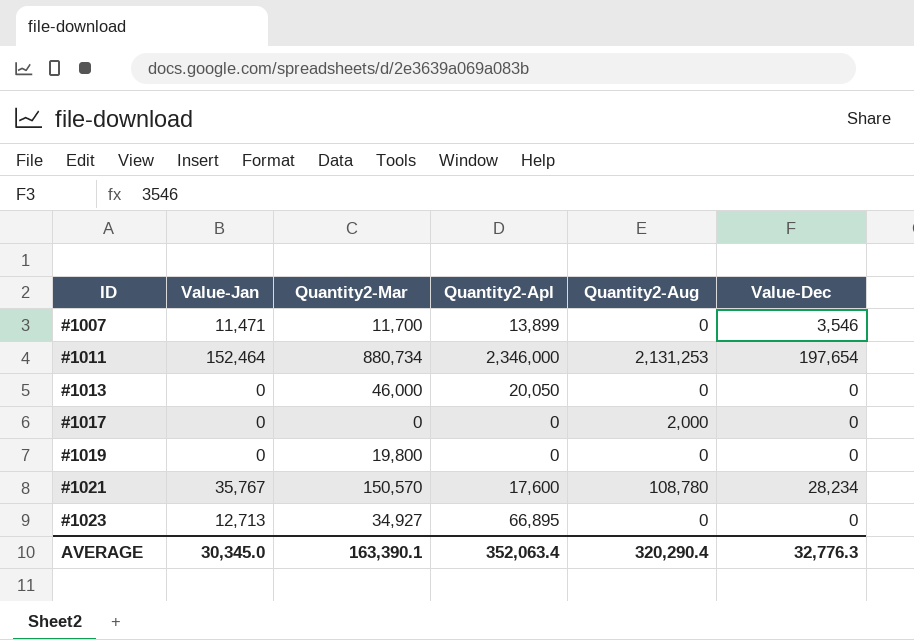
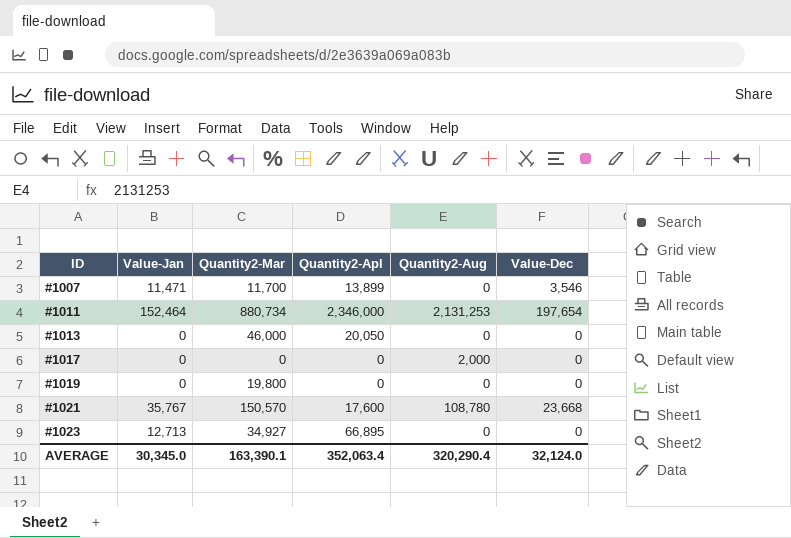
#1021 | Value-Dec: 28,234 -> 23,668
AVERAGE | Value-Dec: 32,776.3 -> 32,124.0

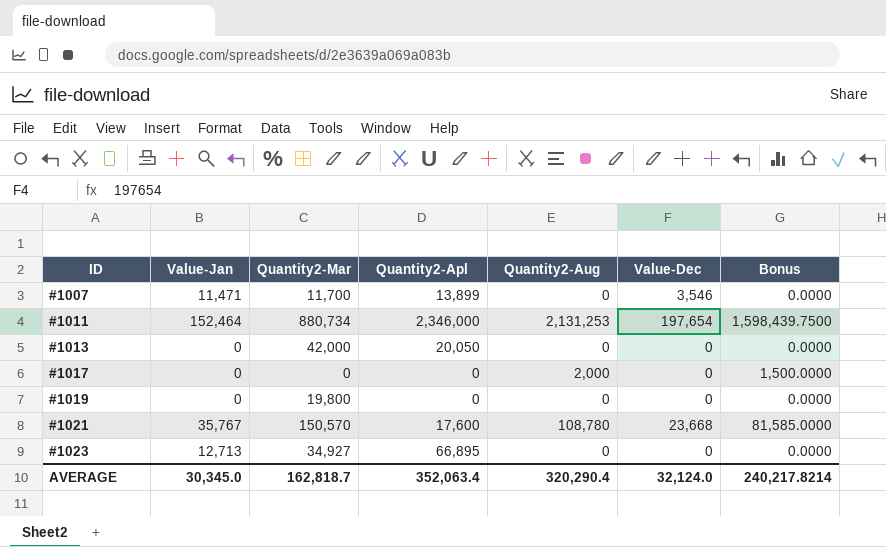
column Bonus | formula: none -> [Quantity2-Aug] * 0.75
#1013 | Quantity2-Mar: 46,000 -> 42,000
AVERAGE | Quantity2-Mar: 163,390.1 -> 162,818.7

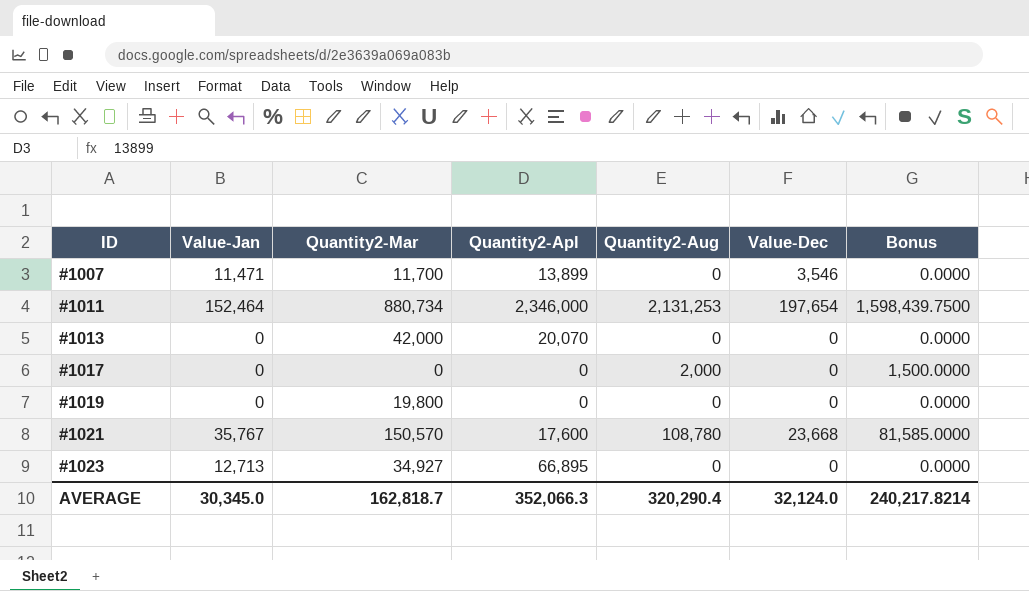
#1013 | Quantity2-Apl: 20,050 -> 20,070
AVERAGE | Quantity2-Apl: 352,063.4 -> 352,066.3

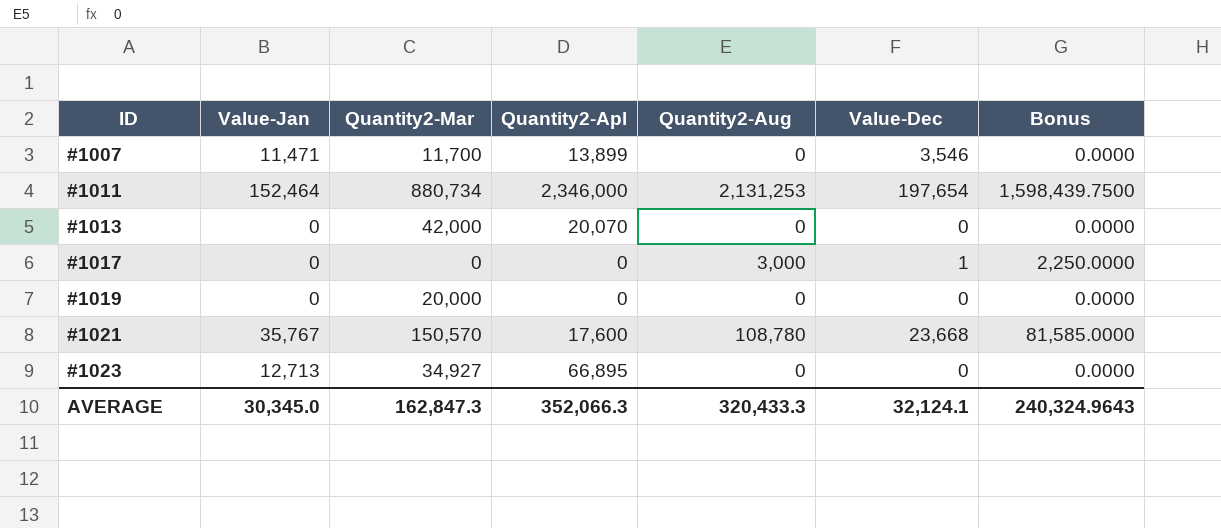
#1017 | Quantity2-Aug: 2,000 -> 3,000
#1017 | Value-Dec: 0 -> 1
#1017 | Bonus: 1,500.0000 -> 2,250.0000
#1019 | Quantity2-Mar: 19,800 -> 20,000
AVERAGE | Quantity2-Mar: 162,818.7 -> 162,847.3
AVERAGE | Quantity2-Aug: 320,290.4 -> 320,433.3
AVERAGE | Value-Dec: 32,124.0 -> 32,124.1
AVERAGE | Bonus: 240,217.8214 -> 240,324.9643

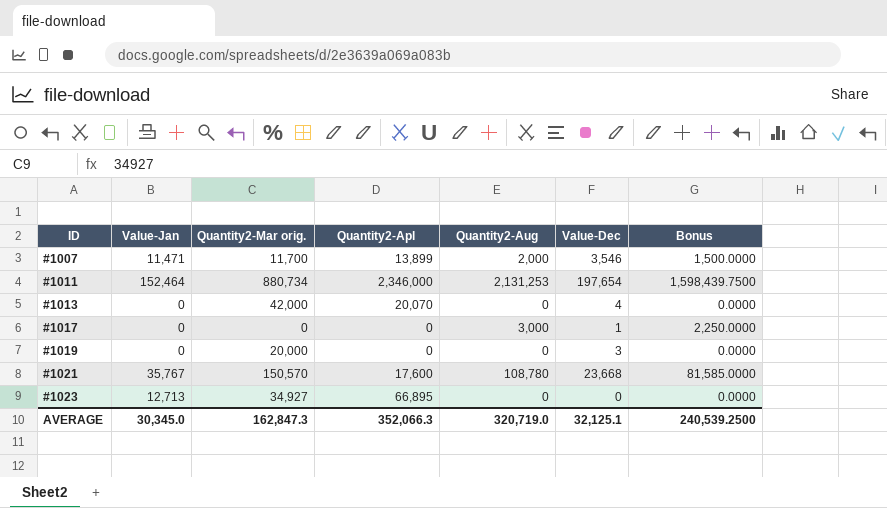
column name: Quantity2-Mar -> Quantity2-Mar orig.
#1007 | Quantity2-Aug: 0 -> 2,000
#1007 | Bonus: 0.0000 -> 1,500.0000
#1013 | Value-Dec: 0 -> 4
#1019 | Value-Dec: 0 -> 3
AVERAGE | Quantity2-Aug: 320,433.3 -> 320,719.0
AVERAGE | Value-Dec: 32,124.1 -> 32,125.1
AVERAGE | Bonus: 240,324.9643 -> 240,539.2500

